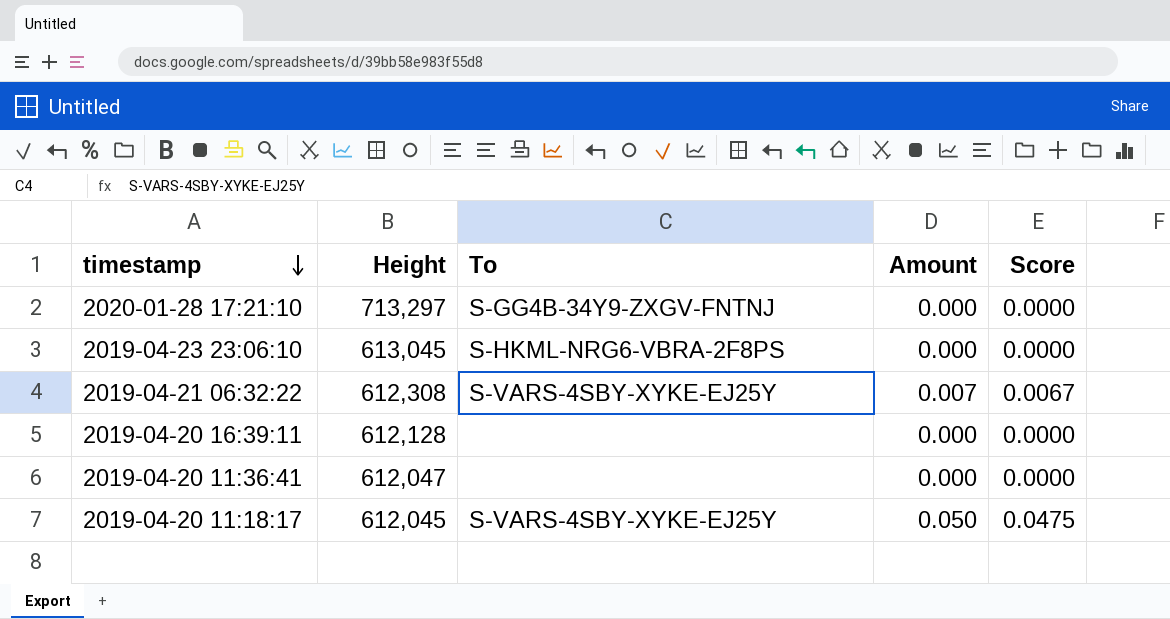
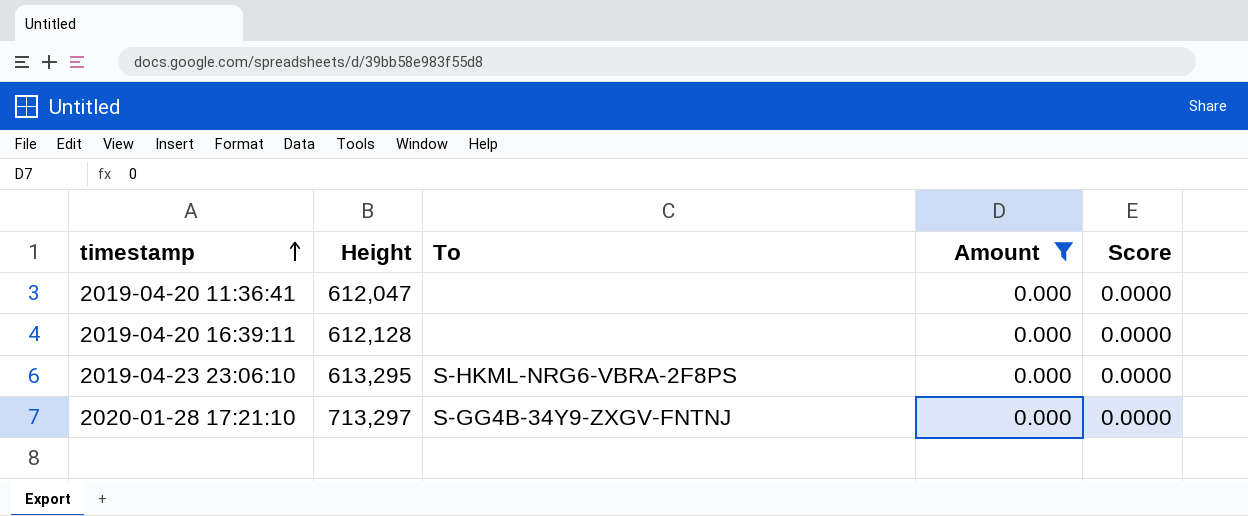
filter: none -> Amount = 0.000
row order: timestamp descending -> timestamp ascending
2019-04-23 23:06:10 | Height: 613,045 -> 613,295

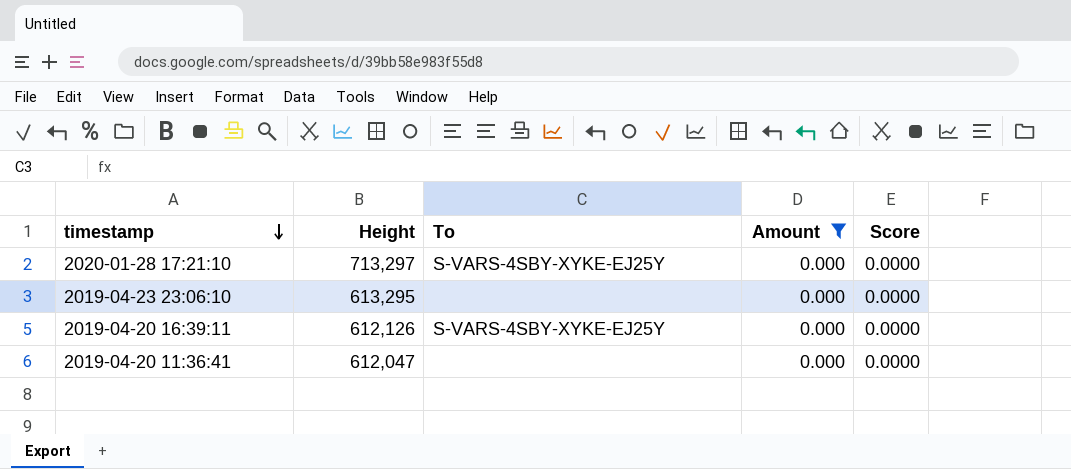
row order: timestamp ascending -> timestamp descending
2020-01-28 17:21:10 | To: S-GG4B-34Y9-ZXGV-FNTNJ -> S-VARS-4SBY-XYKE-EJ25Y
2019-04-23 23:06:10 | To: S-HKML-NRG6-VBRA-2F8PS -> none
2019-04-20 16:39:11 | Height: 612,128 -> 612,126
2019-04-20 16:39:11 | To: none -> S-VARS-4SBY-XYKE-EJ25Y

